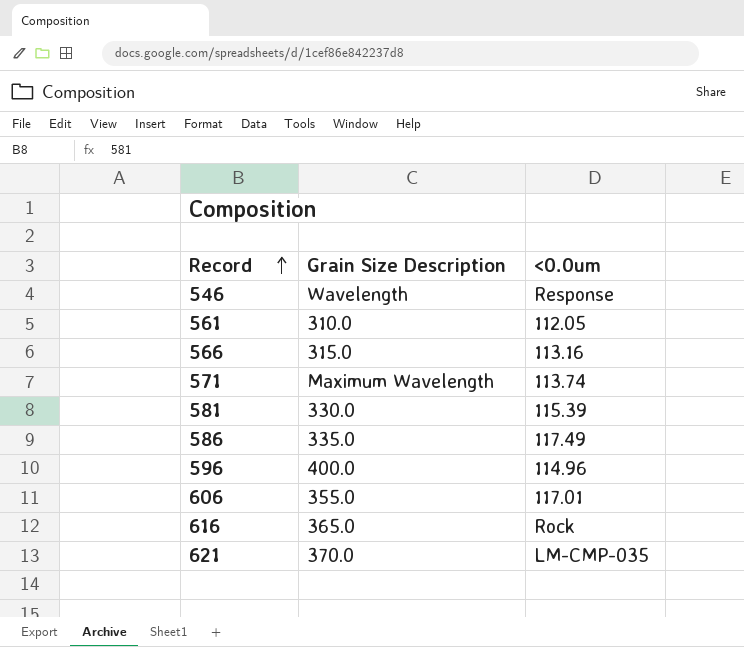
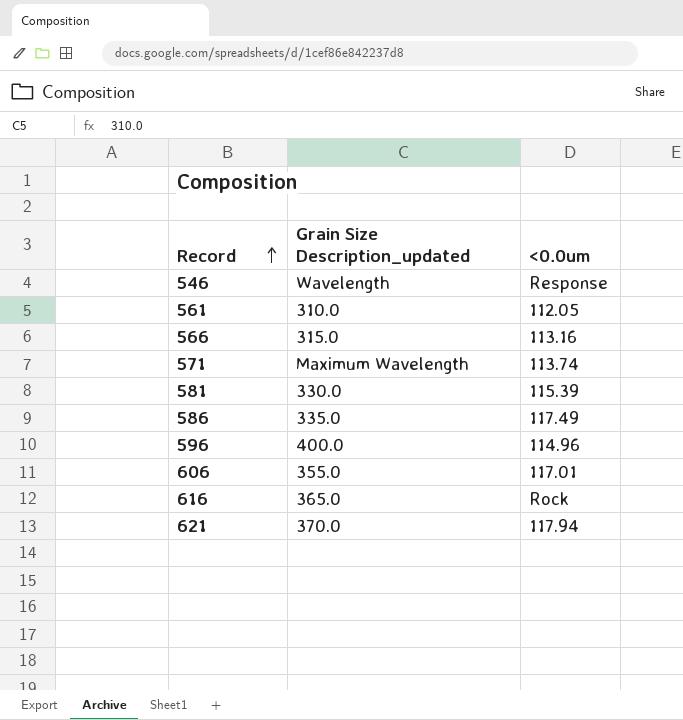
column name: Grain Size Description -> Grain Size Description_updated
621 | <0.0um: LM-CMP-035 -> 117.94

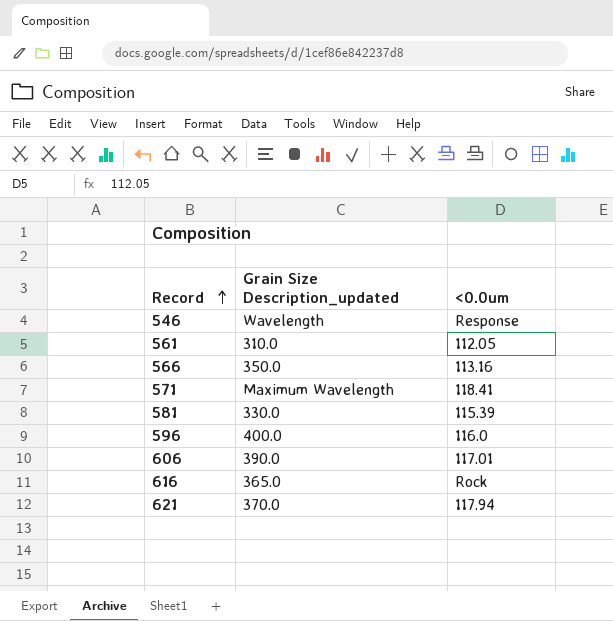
row 586: 335.0 | 117.49 -> none
566 | Grain Size Description_updated: 315.0 -> 350.0
571 | <0.0um: 113.74 -> 118.41
596 | <0.0um: 114.96 -> 116.0
606 | Grain Size Description_updated: 355.0 -> 390.0

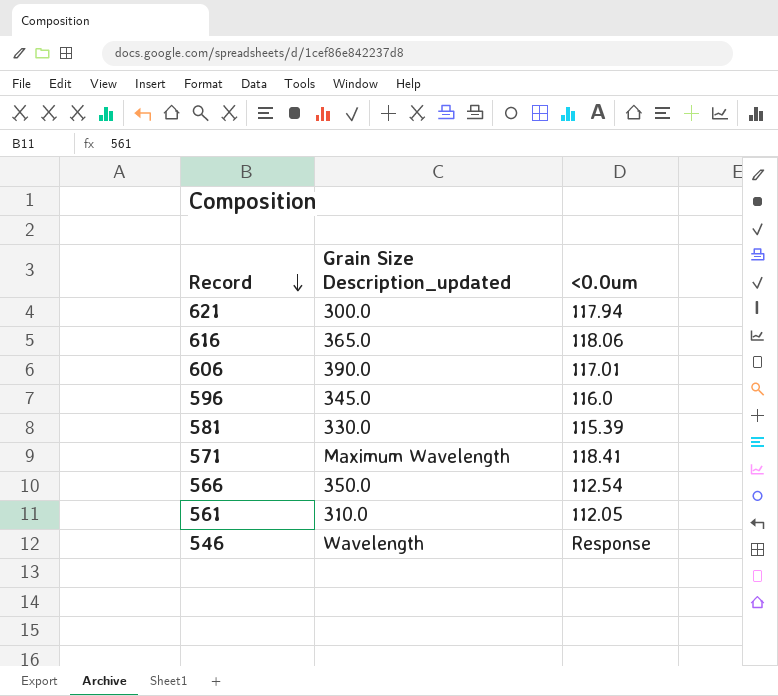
row order: Record ascending -> Record descending
621 | Grain Size Description_updated: 370.0 -> 300.0
616 | <0.0um: Rock -> 118.06
596 | Grain Size Description_updated: 400.0 -> 345.0
566 | <0.0um: 113.16 -> 112.54

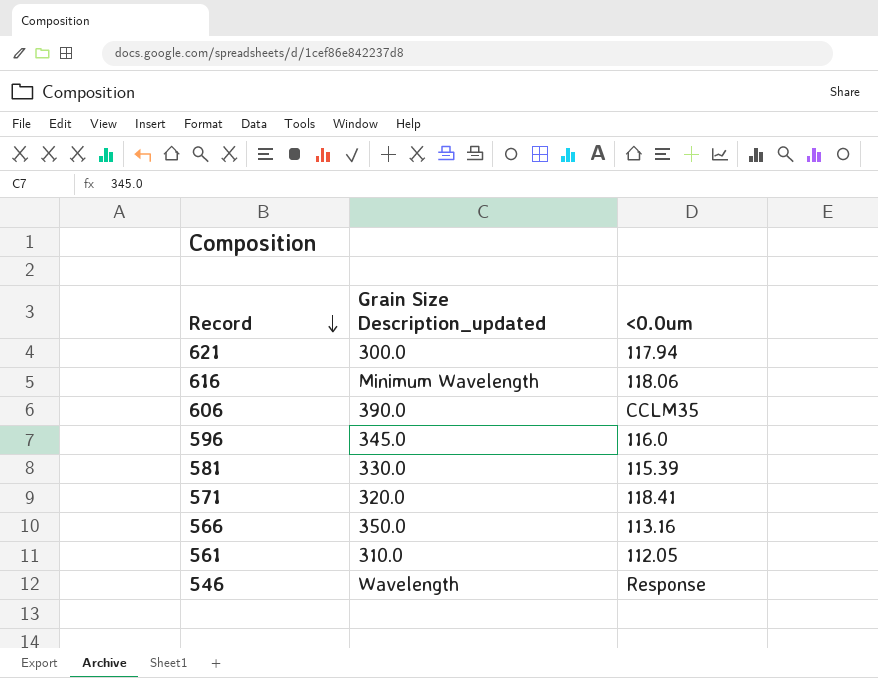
616 | Grain Size Description_updated: 365.0 -> Minimum Wavelength
606 | <0.0um: 117.01 -> CCLM35
571 | Grain Size Description_updated: Maximum Wavelength -> 320.0
566 | <0.0um: 112.54 -> 113.16

